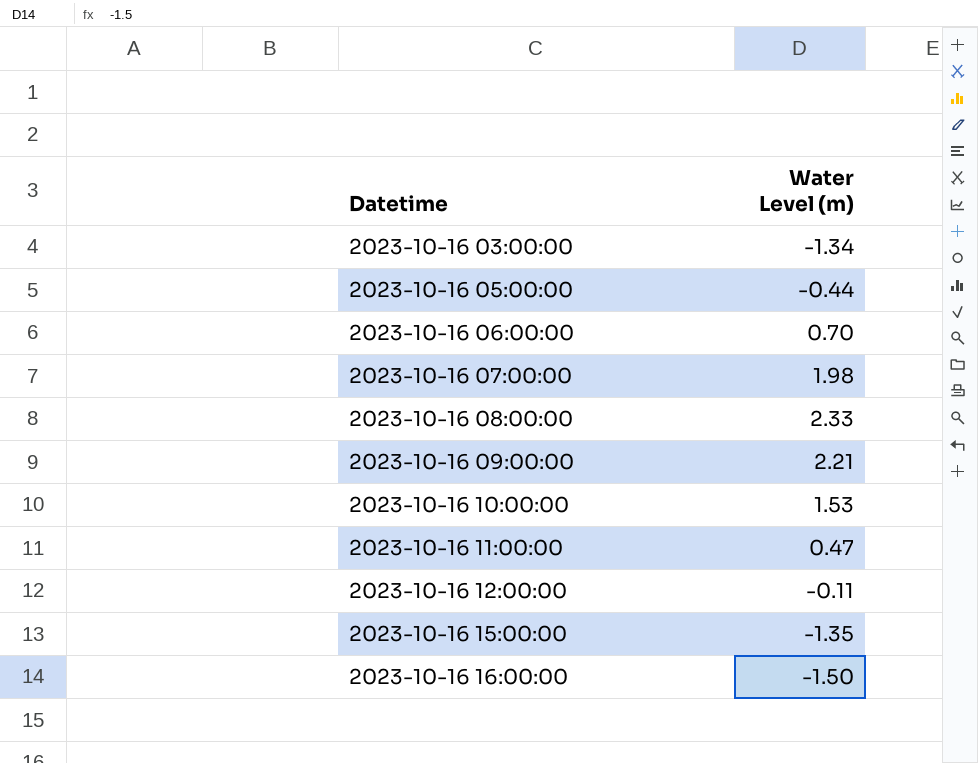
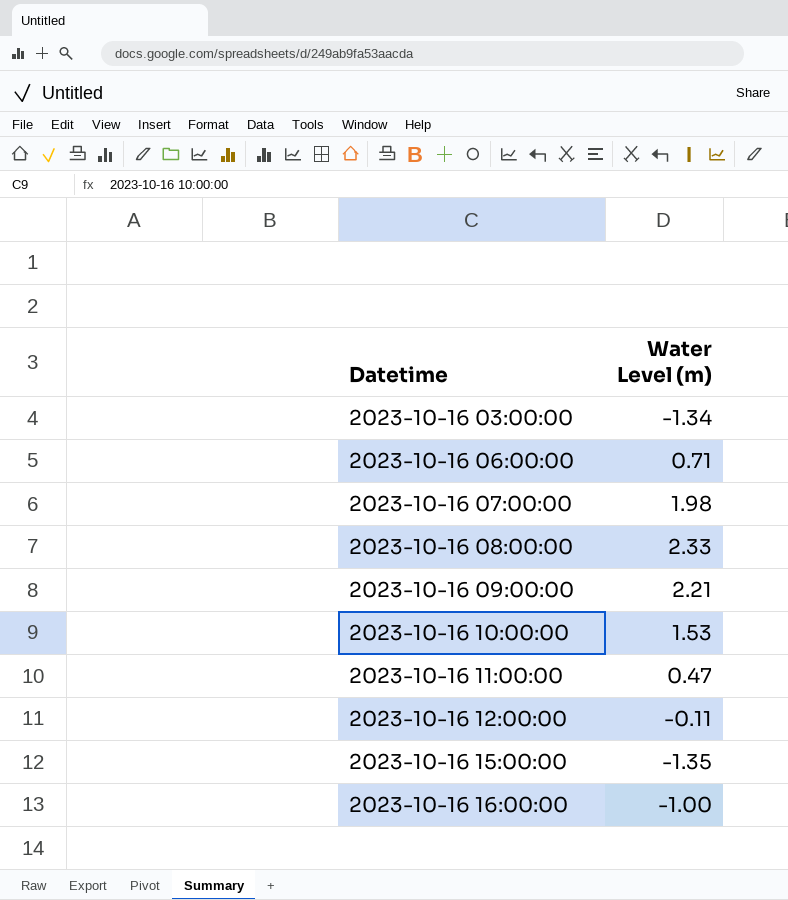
row 2023-10-16 05:00:00: -0.44 -> none
2023-10-16 06:00:00 | Water Level (m): 0.70 -> 0.71
2023-10-16 16:00:00 | Water Level (m): -1.50 -> -1.00

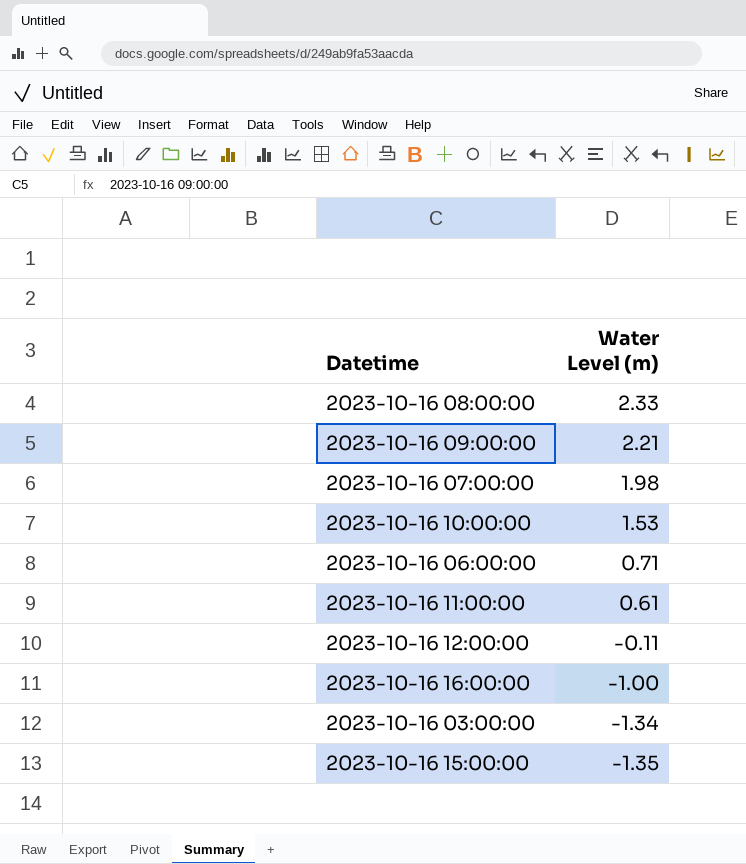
row order: Datetime ascending -> Water Level (m) descending
2023-10-16 11:00:00 | Water Level (m): 0.47 -> 0.61

